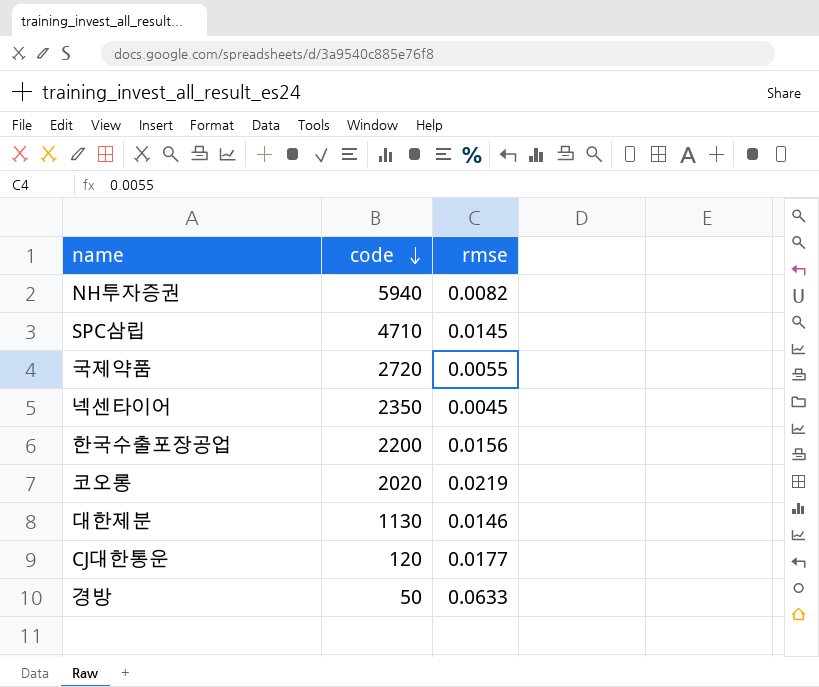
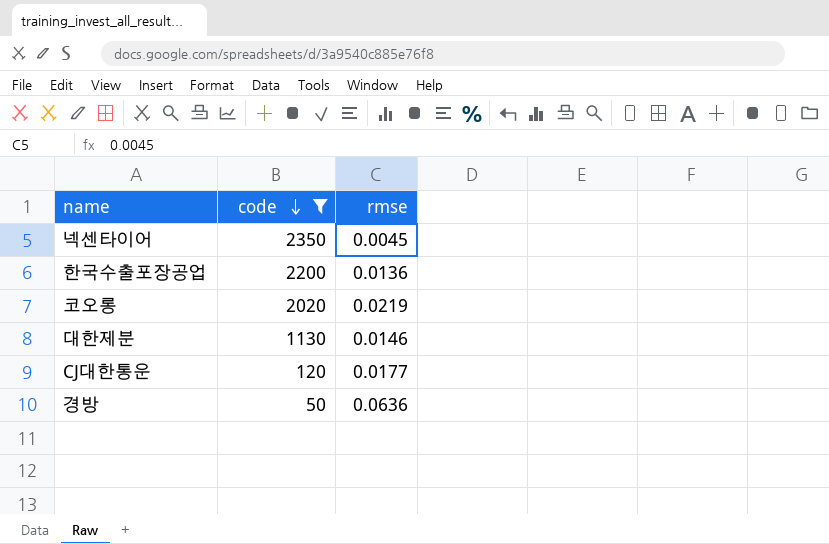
filter: none -> code <= 2350
한국수출포장공업 | rmse: 0.0156 -> 0.0136
경방 | rmse: 0.0633 -> 0.0636

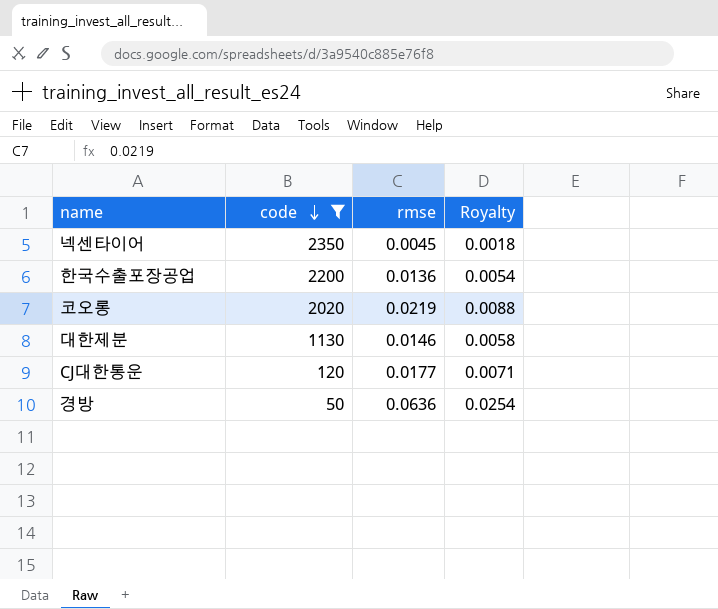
column Royalty | formula: none -> [rmse] * 0.4

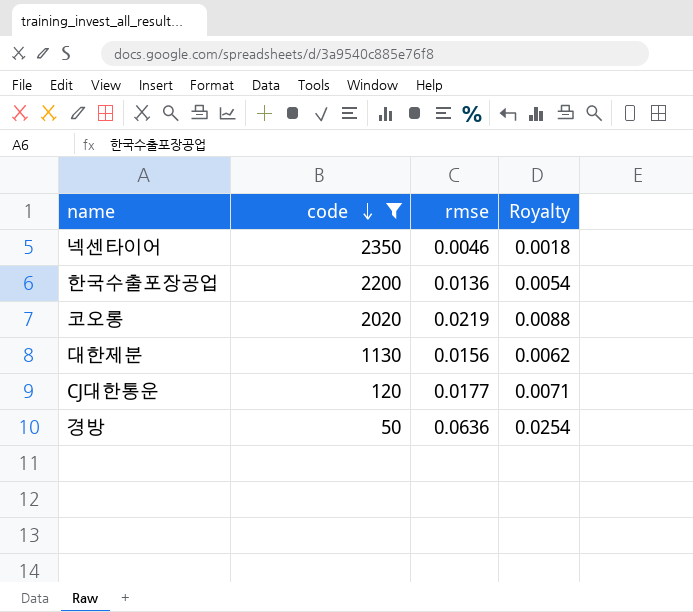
넥센타이어 | rmse: 0.0045 -> 0.0046
대한제분 | rmse: 0.0146 -> 0.0156
대한제분 | Royalty: 0.0058 -> 0.0062

